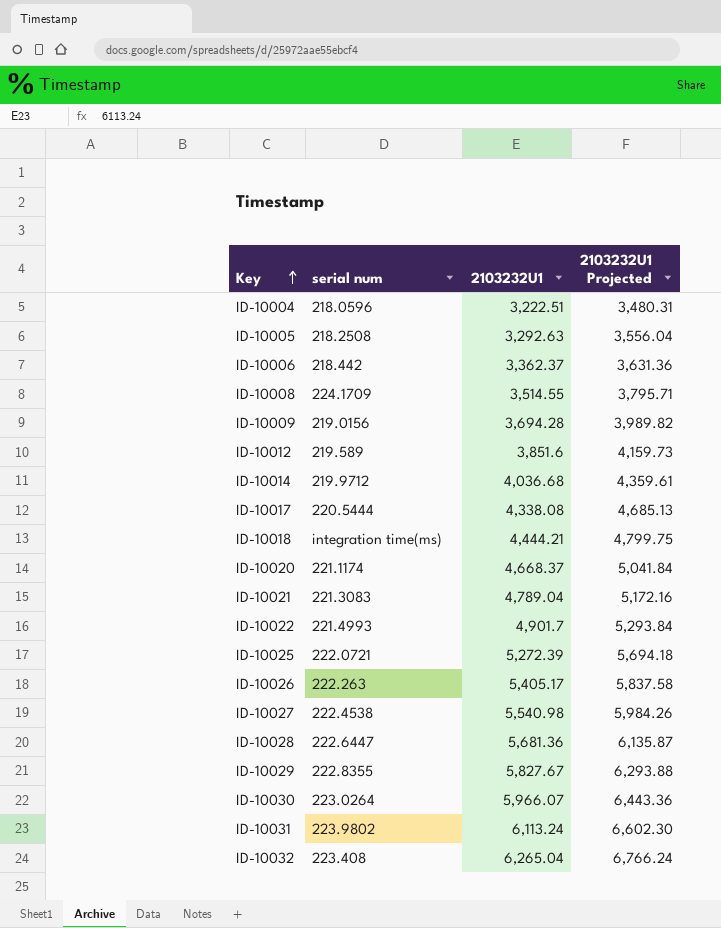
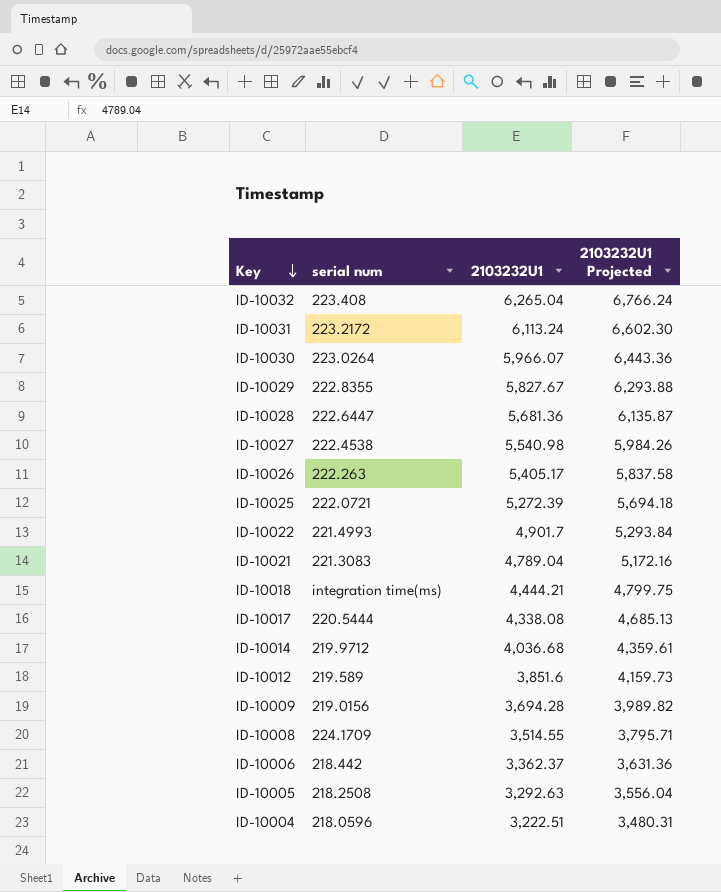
row order: Key ascending -> Key descending
row ID-10020: 221.1174 | 4,668.37 | 5,041.84 -> none
ID-10031 | serial num: 223.9802 -> 223.2172

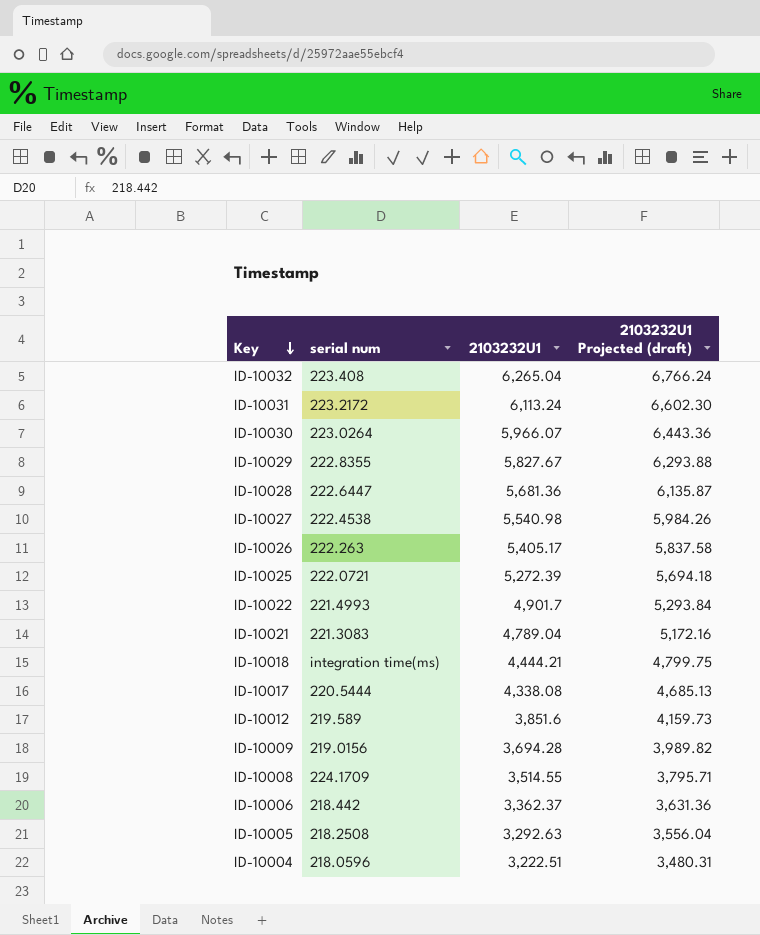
column name: 2103232U1 Projected -> 2103232U1 Projected (draft)
row ID-10014: 219.9712 | 4,036.68 | 4,359.61 -> none

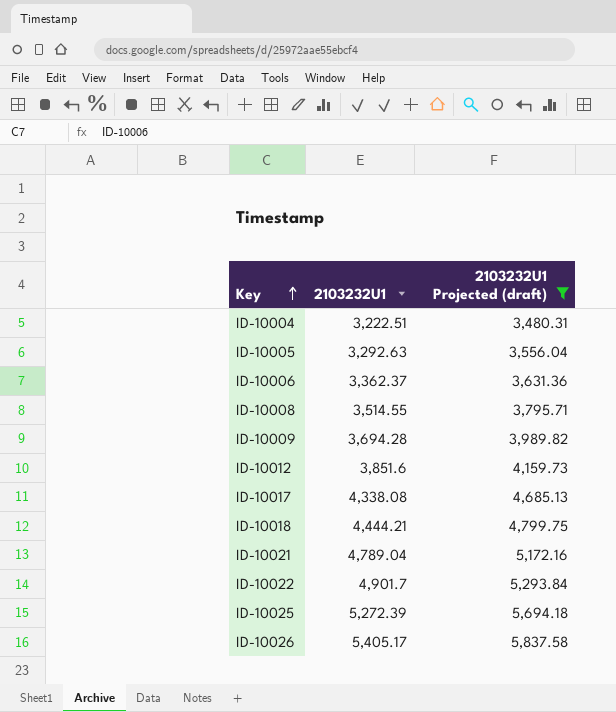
filter: none -> 2103232U1 Projected (draft) <= 5,837.58
row order: Key descending -> Key ascending
column serial num | position: 2 -> none

